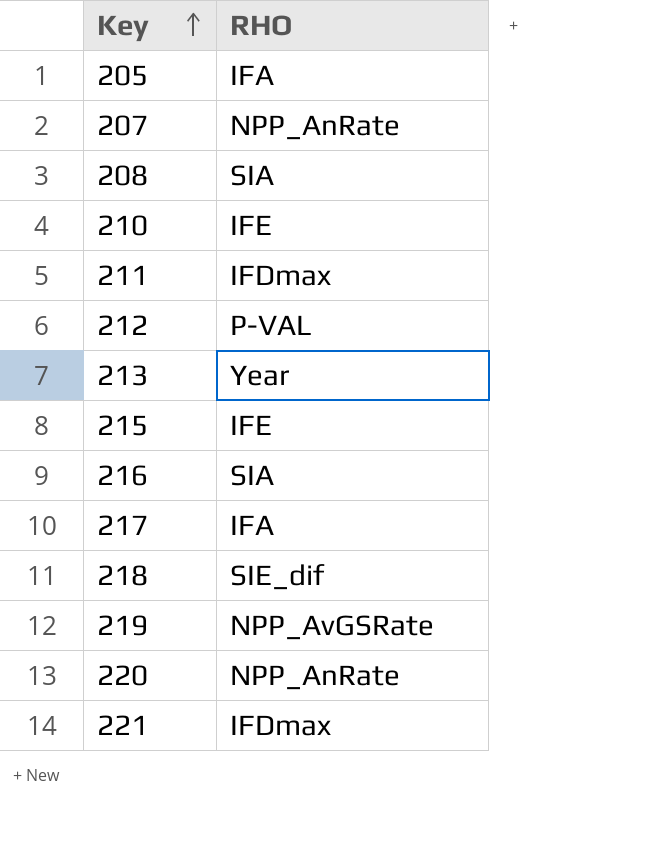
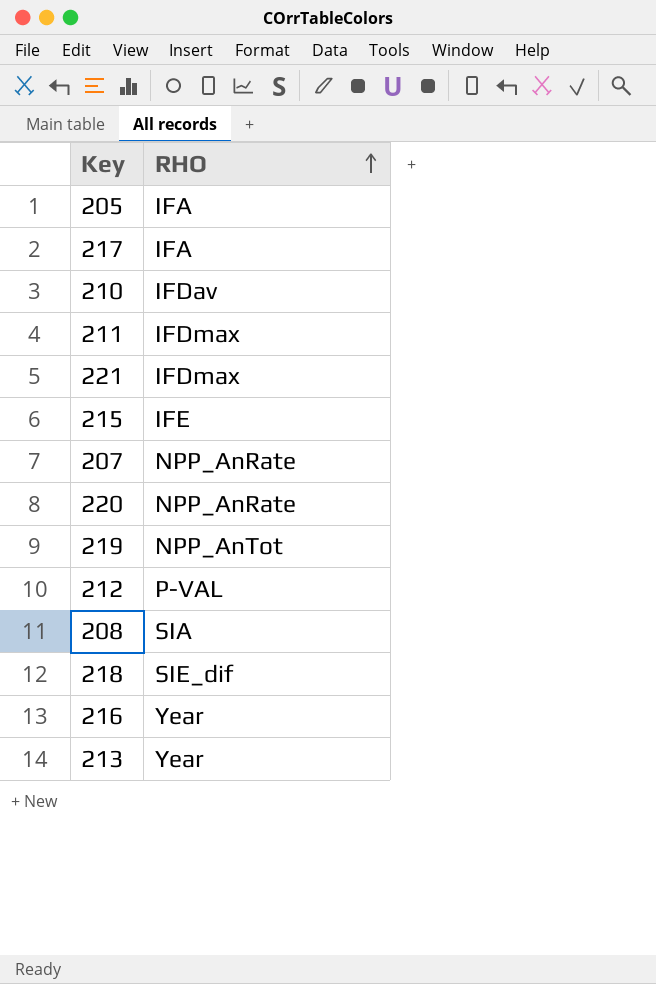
row order: Key ascending -> RHO ascending
210 | RHO: IFE -> IFDav
219 | RHO: NPP_AvGSRate -> NPP_AnTot
216 | RHO: SIA -> Year

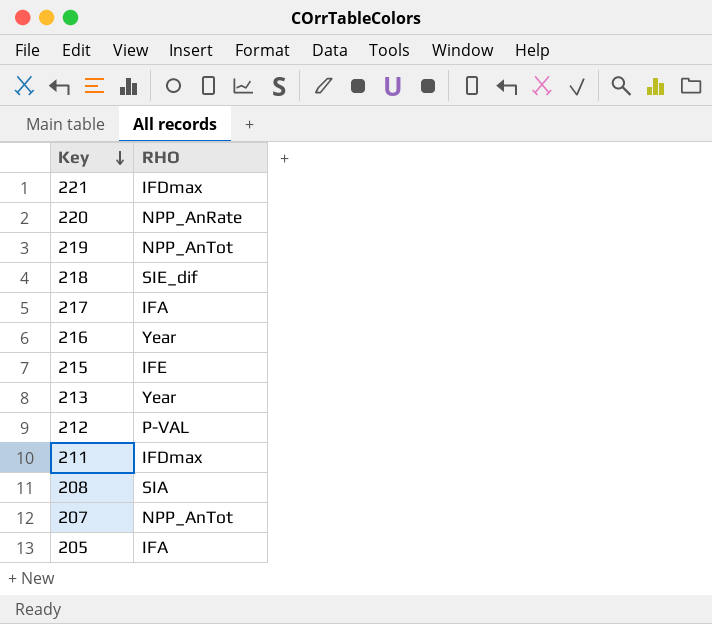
row order: RHO ascending -> Key descending
row 210: IFDav -> none
207 | RHO: NPP_AnRate -> NPP_AnTot

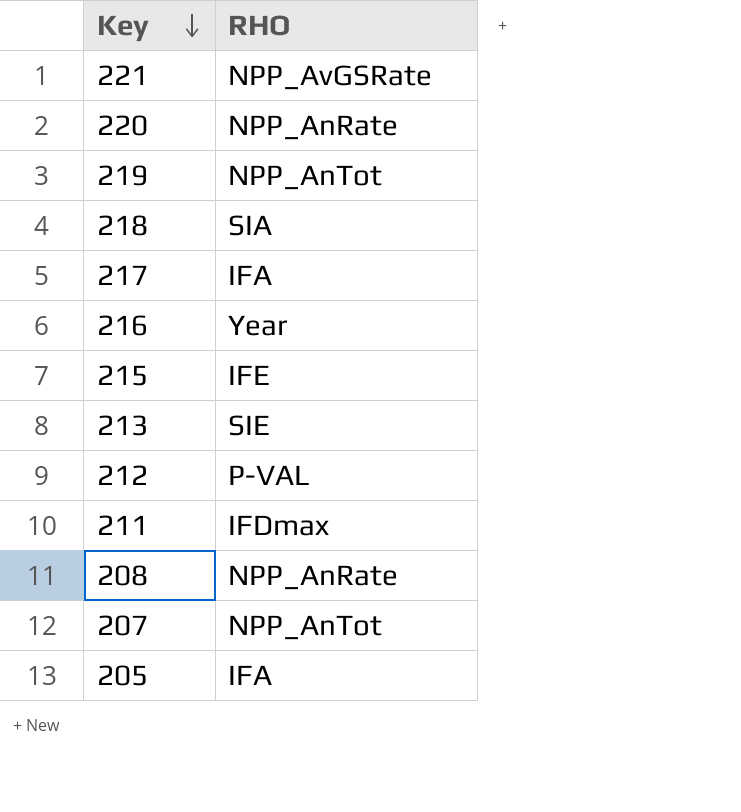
221 | RHO: IFDmax -> NPP_AvGSRate
218 | RHO: SIE_dif -> SIA
213 | RHO: Year -> SIE
208 | RHO: SIA -> NPP_AnRate

